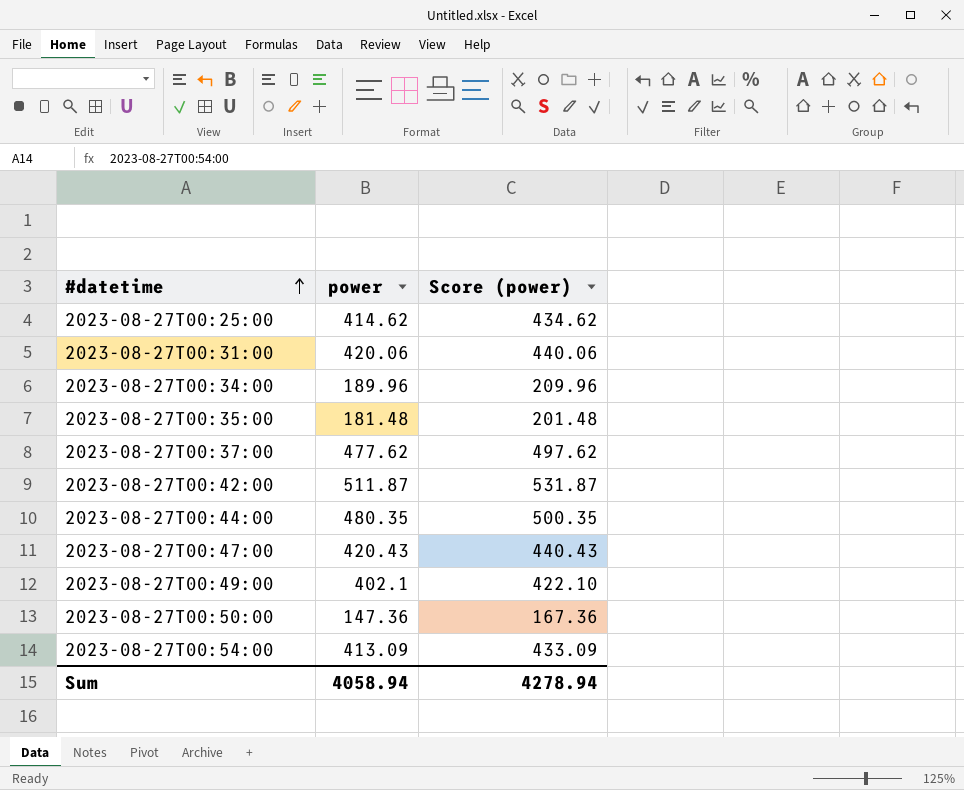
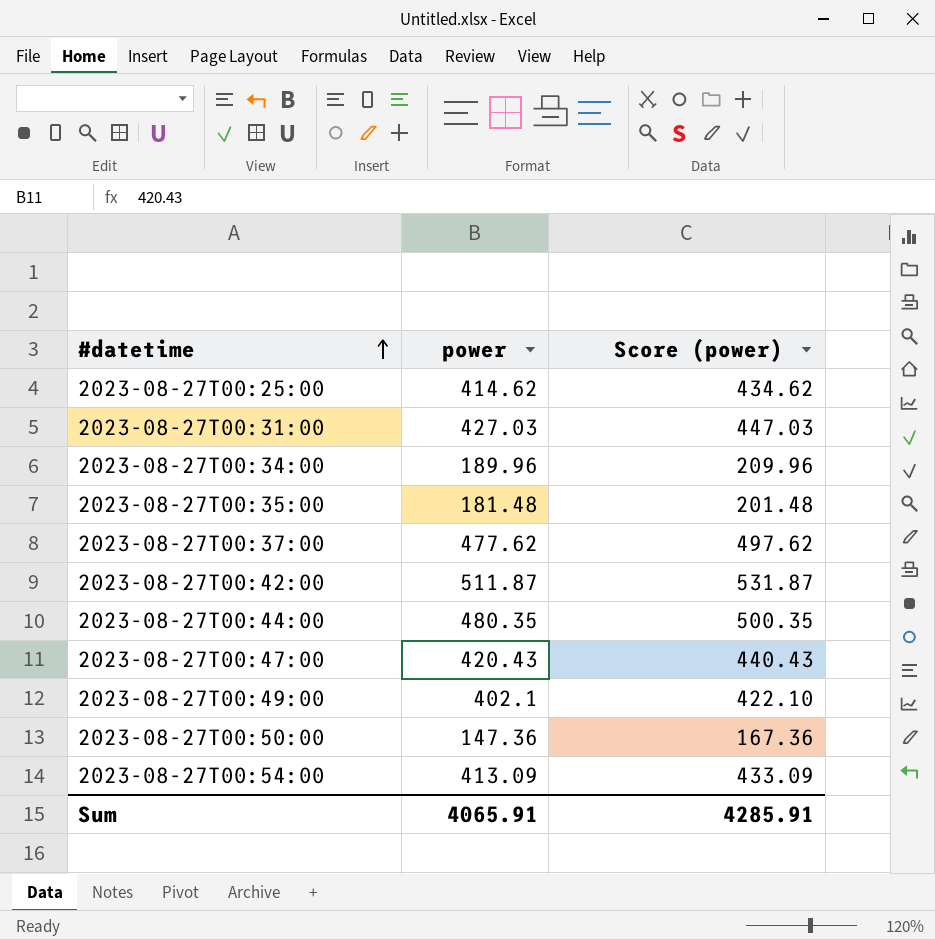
2023-08-27T00:31:00 | power: 420.06 -> 427.03
2023-08-27T00:31:00 | Score (power): 440.06 -> 447.03
Sum | power: 4058.94 -> 4065.91
Sum | Score (power): 4278.94 -> 4285.91

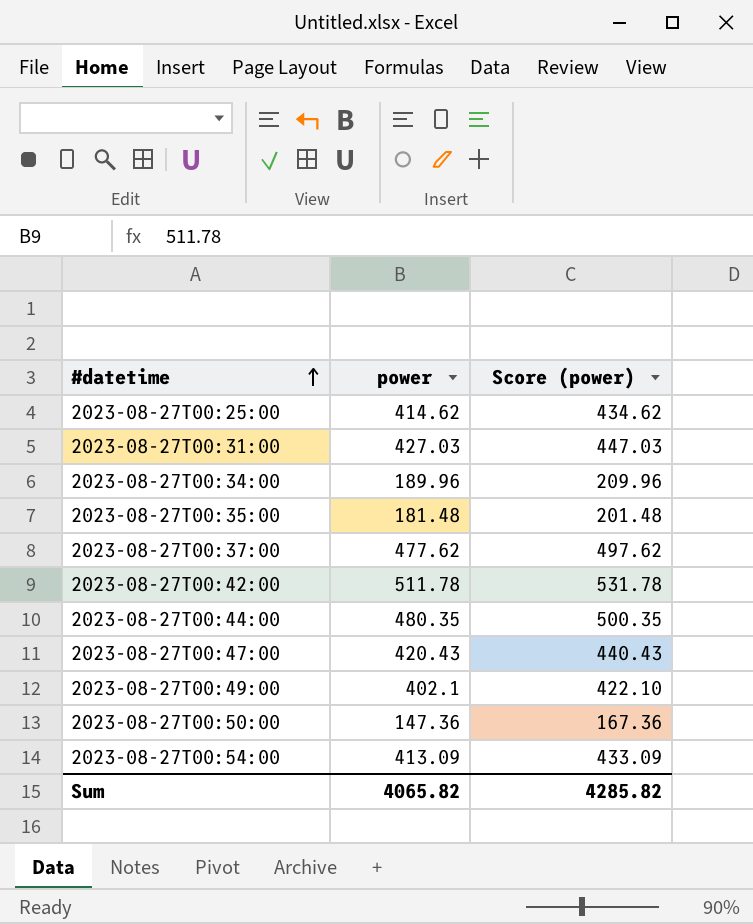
2023-08-27T00:42:00 | power: 511.87 -> 511.78
2023-08-27T00:42:00 | Score (power): 531.87 -> 531.78
Sum | power: 4065.91 -> 4065.82
Sum | Score (power): 4285.91 -> 4285.82

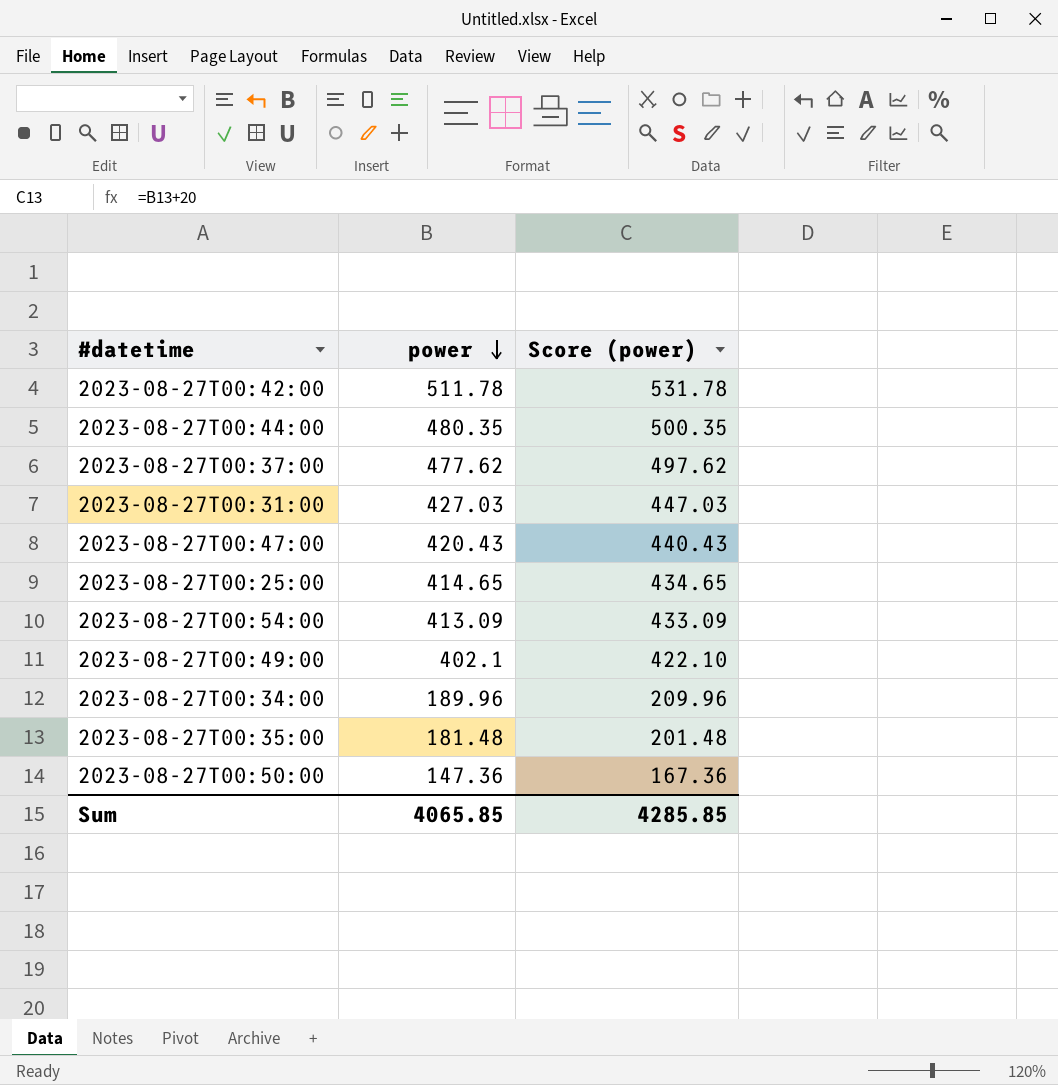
row order: #datetime ascending -> power descending
2023-08-27T00:25:00 | power: 414.62 -> 414.65
2023-08-27T00:25:00 | Score (power): 434.62 -> 434.65
Sum | power: 4065.82 -> 4065.85
Sum | Score (power): 4285.82 -> 4285.85

